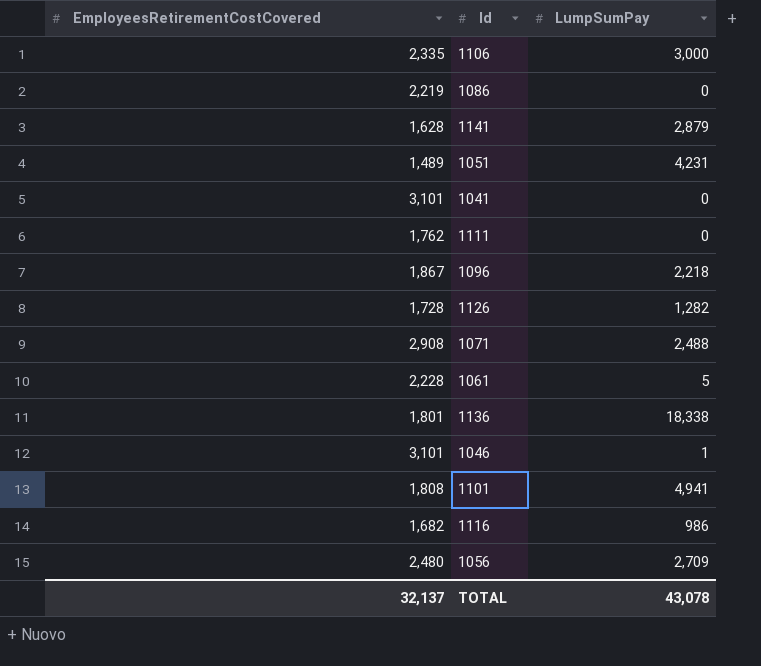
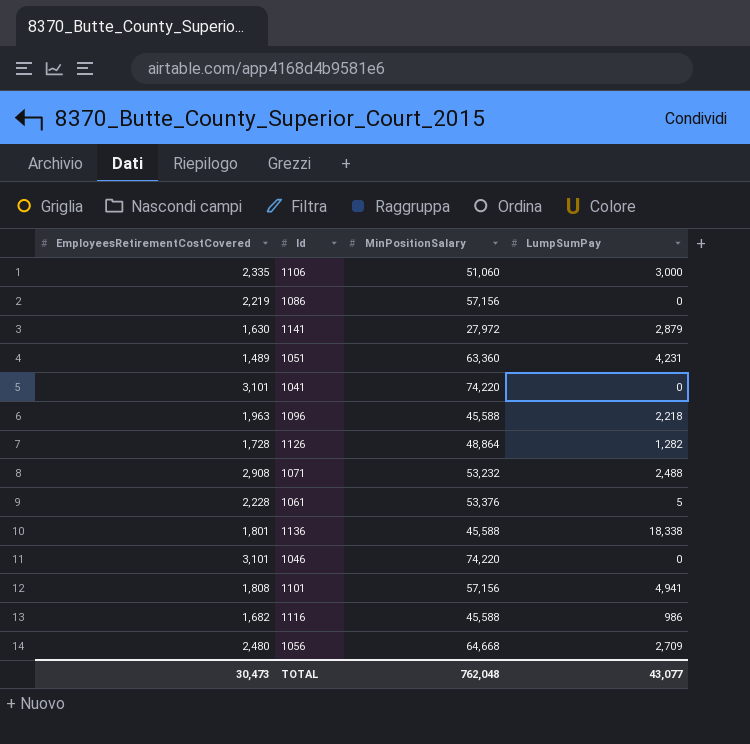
column MinPositionSalary | position: none -> 3
row 1111: 1,762 | 0 -> none
1141 | EmployeesRetirementCostCovered: 1,628 -> 1,630
1096 | EmployeesRetirementCostCovered: 1,867 -> 1,963
1046 | LumpSumPay: 1 -> 0
TOTAL | EmployeesRetirementCostCovered: 32,137 -> 30,473
TOTAL | LumpSumPay: 43,078 -> 43,077

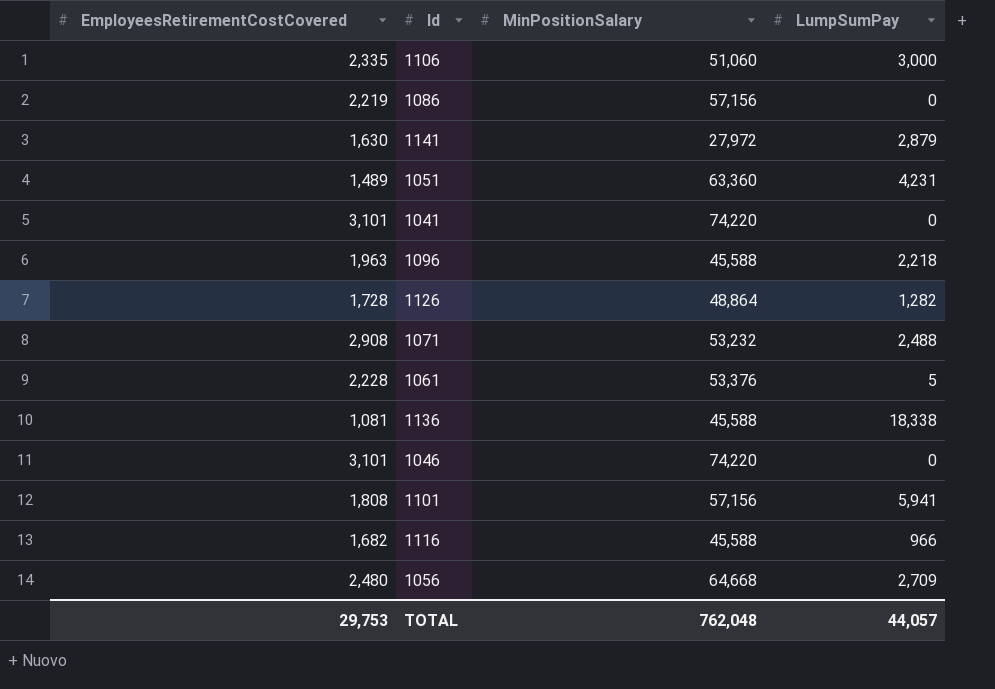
1136 | EmployeesRetirementCostCovered: 1,801 -> 1,081
1101 | LumpSumPay: 4,941 -> 5,941
1116 | LumpSumPay: 986 -> 966
TOTAL | EmployeesRetirementCostCovered: 30,473 -> 29,753
TOTAL | LumpSumPay: 43,077 -> 44,057

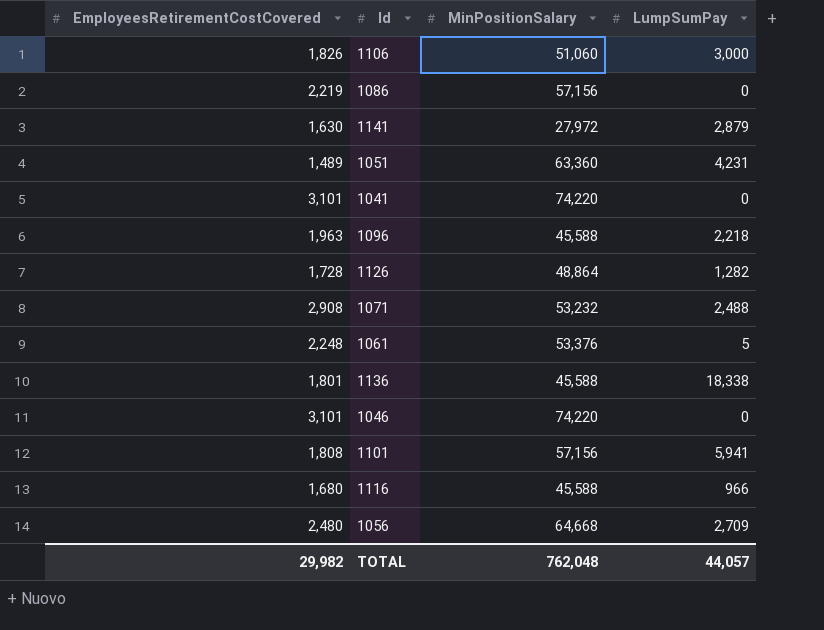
1106 | EmployeesRetirementCostCovered: 2,335 -> 1,826
1061 | EmployeesRetirementCostCovered: 2,228 -> 2,248
1136 | EmployeesRetirementCostCovered: 1,081 -> 1,801
1116 | EmployeesRetirementCostCovered: 1,682 -> 1,680
TOTAL | EmployeesRetirementCostCovered: 29,753 -> 29,982

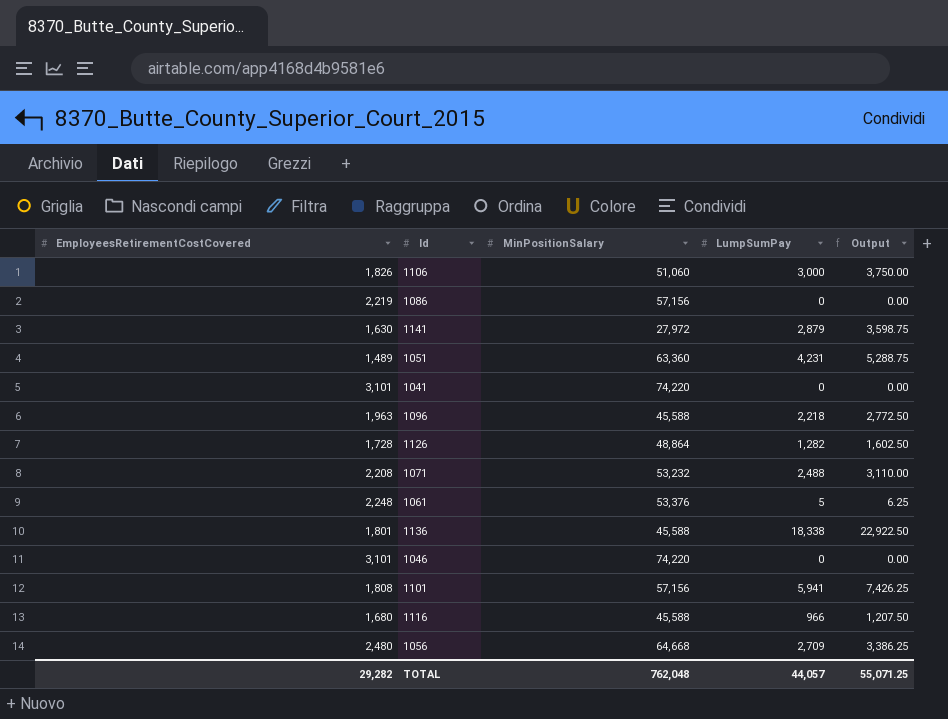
column Output | formula: none -> [LumpSumPay] * 1.25
1071 | EmployeesRetirementCostCovered: 2,908 -> 2,208
TOTAL | EmployeesRetirementCostCovered: 29,982 -> 29,282

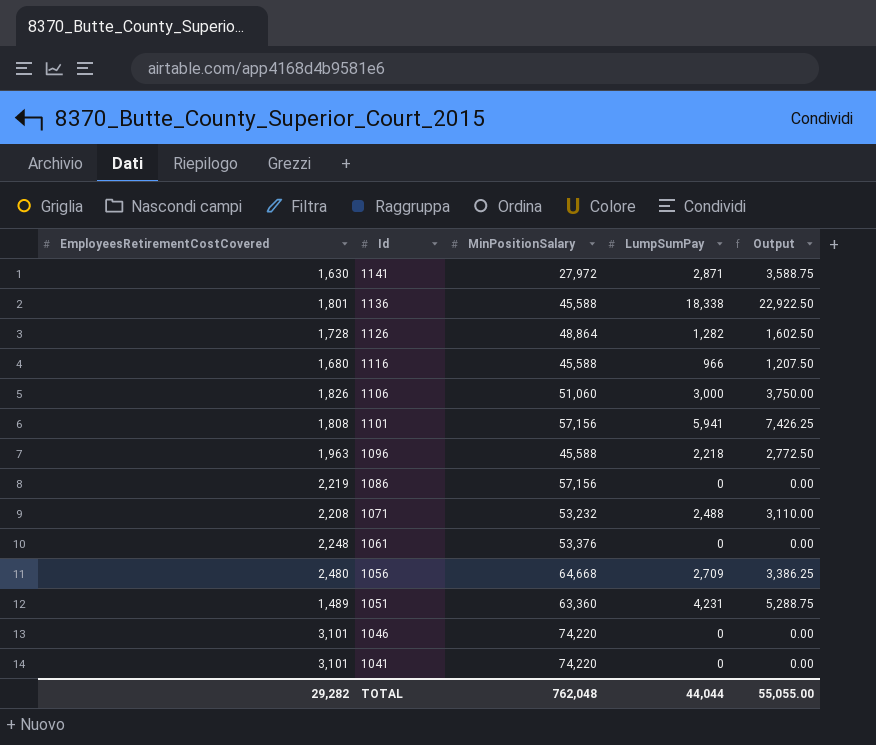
row order: none -> Id descending
1141 | LumpSumPay: 2,879 -> 2,871
1141 | Output: 3,598.75 -> 3,588.75
1061 | LumpSumPay: 5 -> 0
1061 | Output: 6.25 -> 0.00
TOTAL | LumpSumPay: 44,057 -> 44,044
TOTAL | Output: 55,071.25 -> 55,055.00

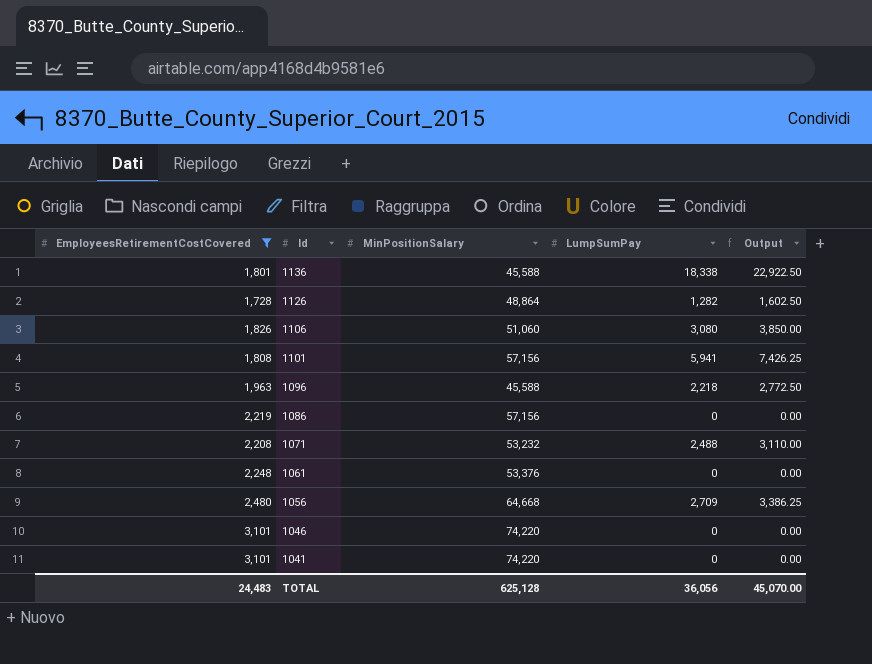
filter: none -> EmployeesRetirementCostCovered >= 1,728
1106 | LumpSumPay: 3,000 -> 3,080
1106 | Output: 3,750.00 -> 3,850.00
TOTAL | EmployeesRetirementCostCovered: 29,282 -> 24,483
TOTAL | MinPositionSalary: 762,048 -> 625,128
TOTAL | LumpSumPay: 44,044 -> 36,056
TOTAL | Output: 55,055.00 -> 45,070.00

